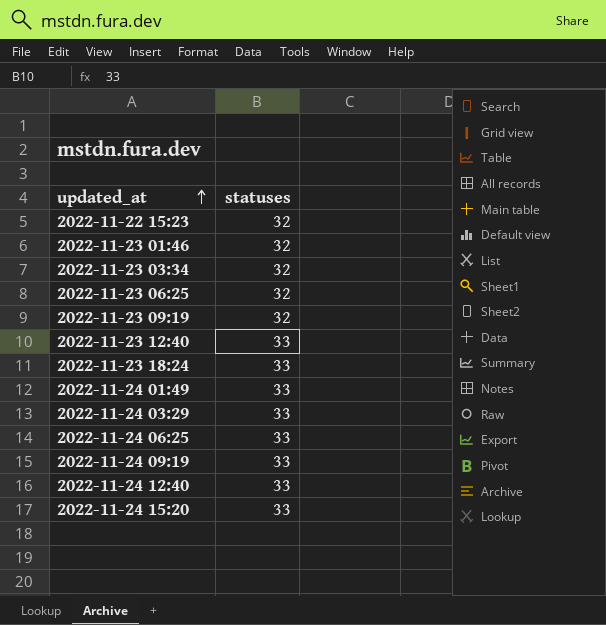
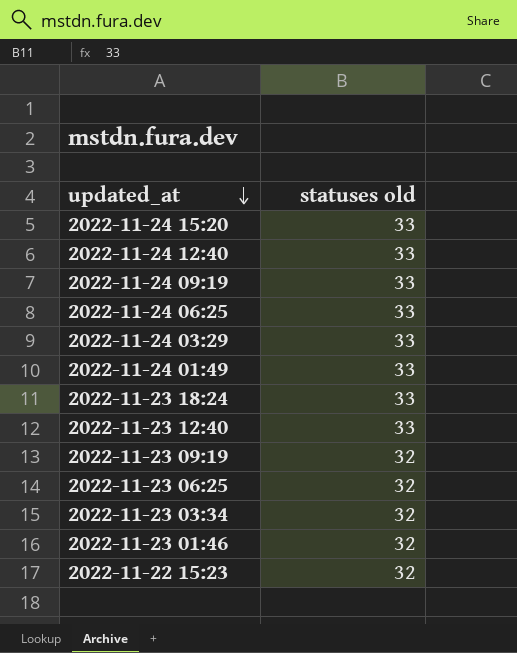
row order: updated_at ascending -> updated_at descending
column name: statuses -> statuses old

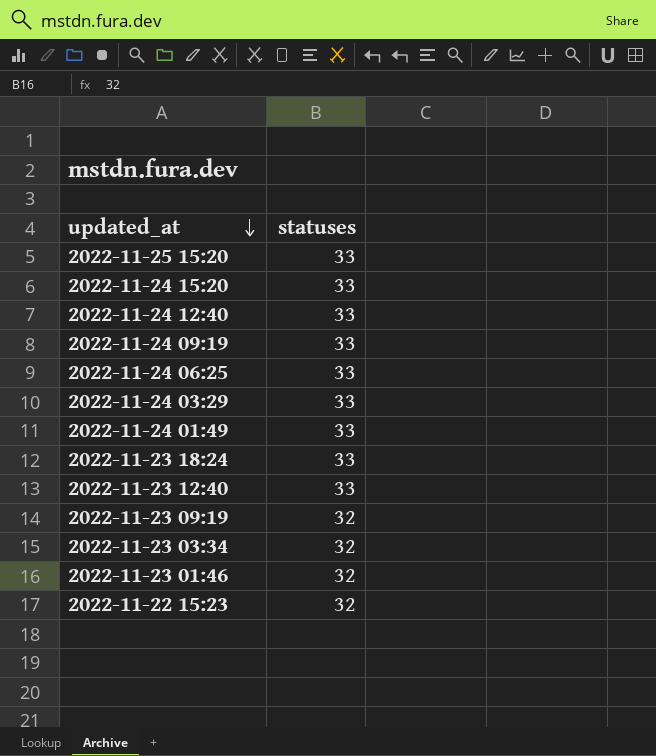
column name: statuses old -> statuses
row 2022-11-23 06:25: 32 -> none
row 2022-11-25 15:20: none -> 33

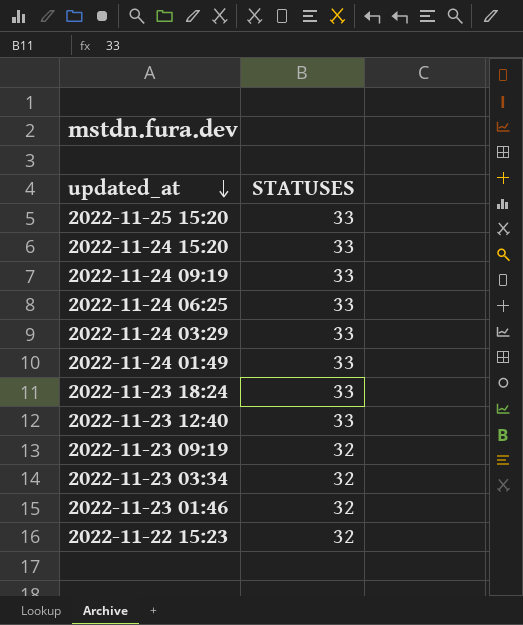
column name: statuses -> STATUSES
row 2022-11-24 12:40: 33 -> none

